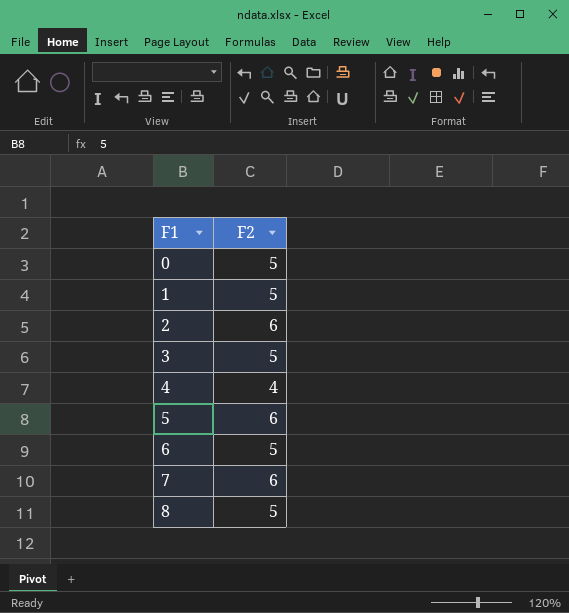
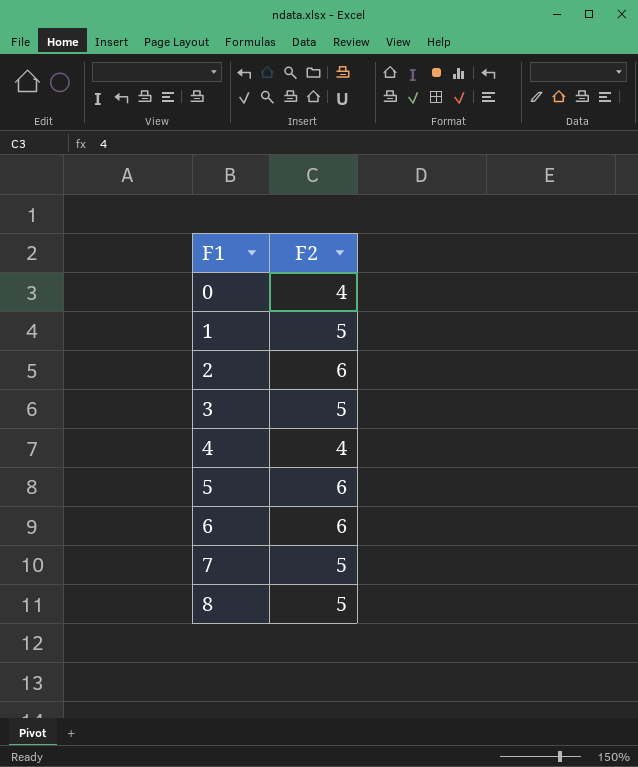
0 | F2: 5 -> 4
6 | F2: 5 -> 6
7 | F2: 6 -> 5

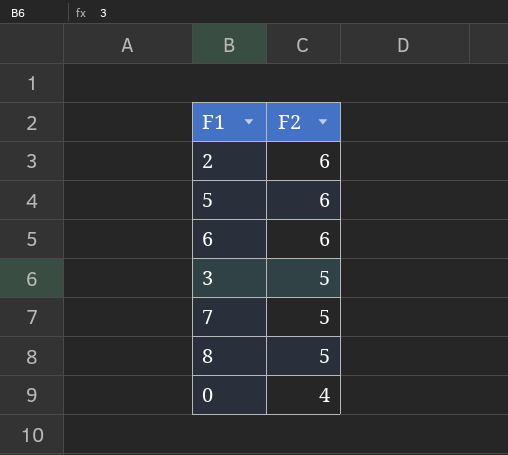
row order: F1 ascending -> F2 descending
row 1: 5 -> none
row 4: 4 -> none

